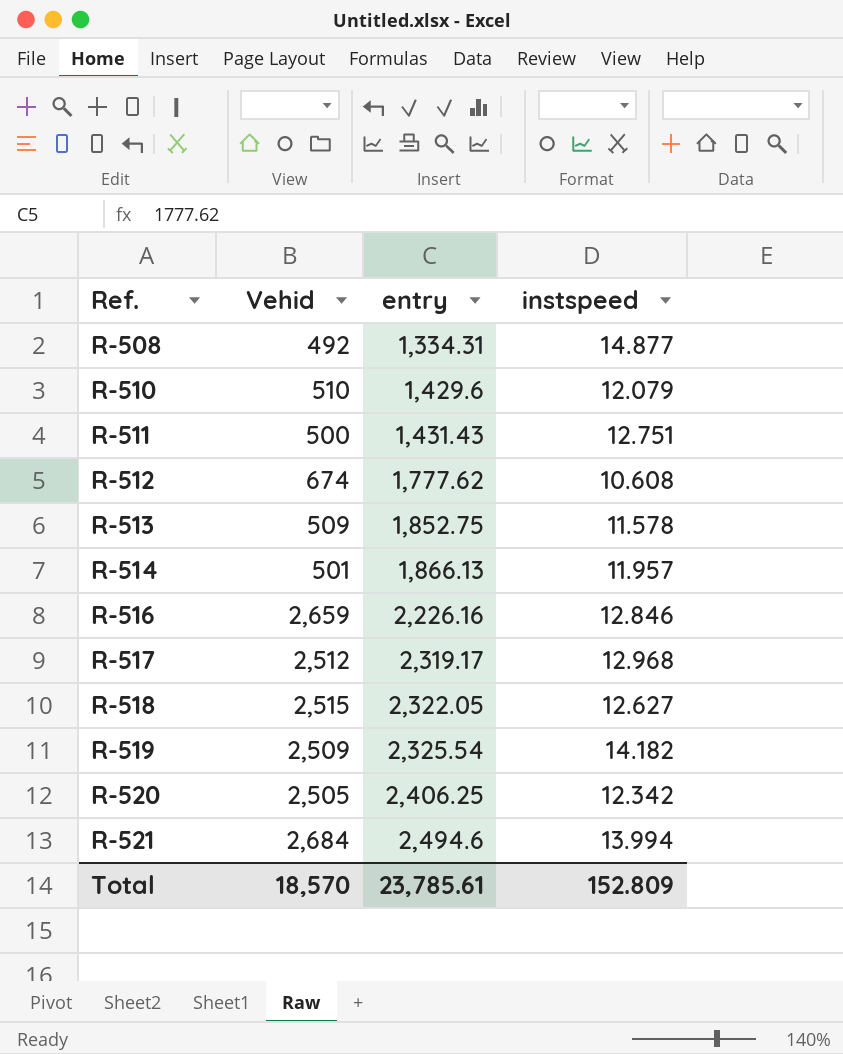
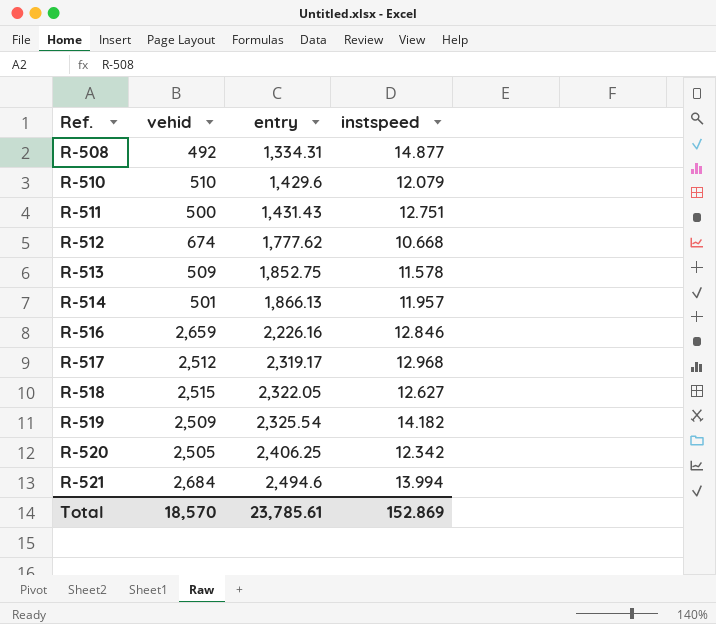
column name: Vehid -> vehid
R-512 | instspeed: 10.608 -> 10.668
Total | instspeed: 152.809 -> 152.869

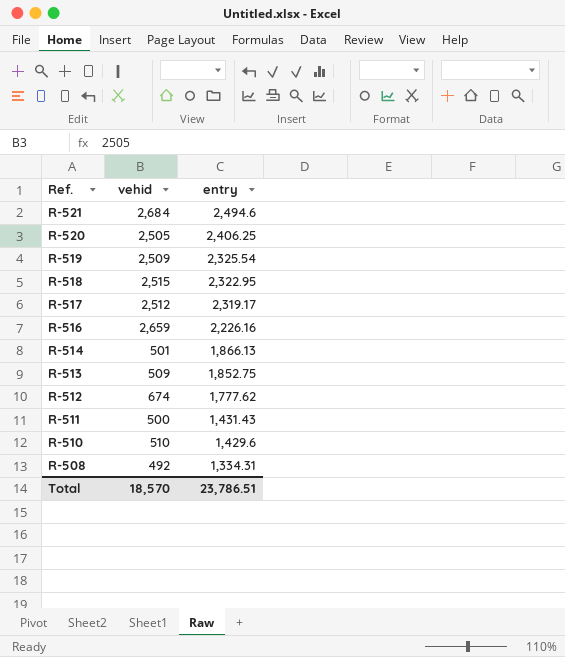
row order: Ref. ascending -> Ref. descending
column instspeed | position: 4 -> none
R-518 | entry: 2,322.05 -> 2,322.95
Total | entry: 23,785.61 -> 23,786.51

